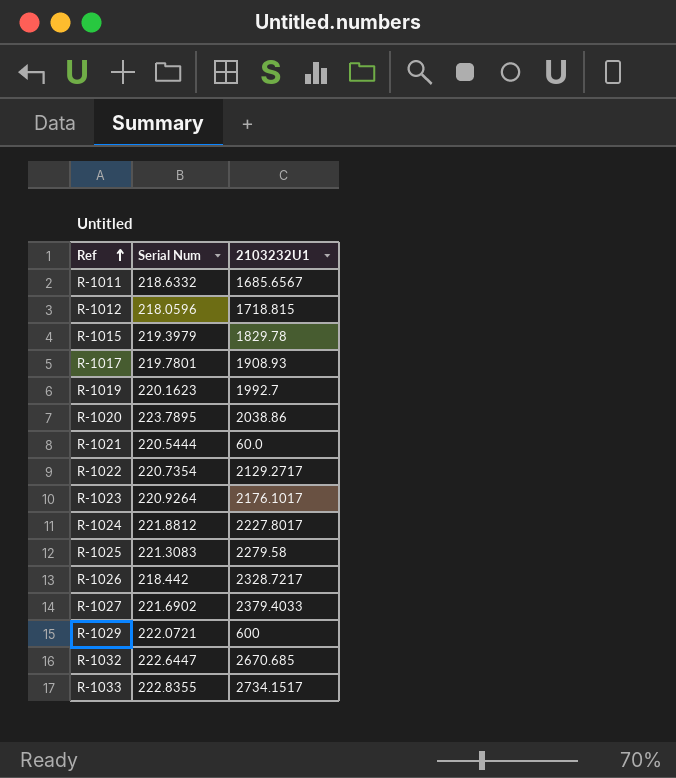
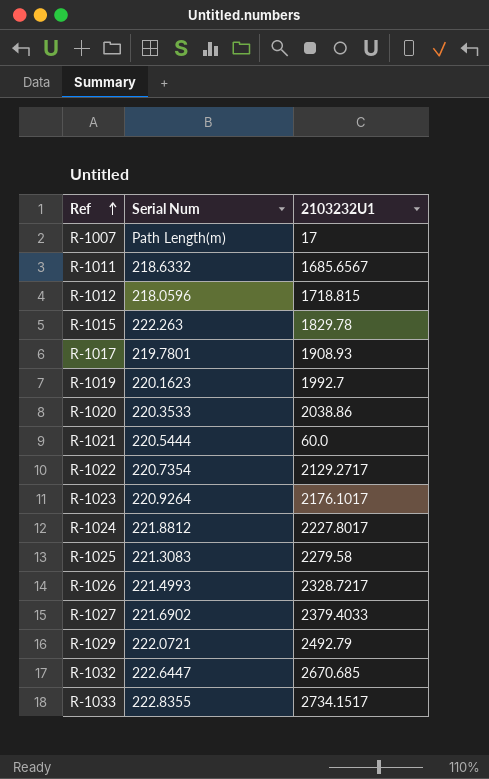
row R-1007: none -> Path Length(m) | 17
R-1015 | Serial Num: 219.3979 -> 222.263
R-1020 | Serial Num: 223.7895 -> 220.3533
R-1026 | Serial Num: 218.442 -> 221.4993
R-1029 | 2103232U1: 600 -> 2492.79

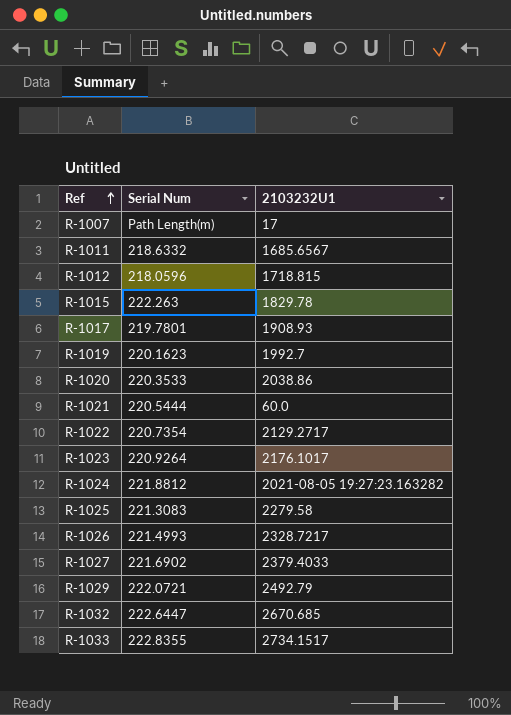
R-1024 | 2103232U1: 2227.8017 -> 2021-08-05 19:27:23.163282

